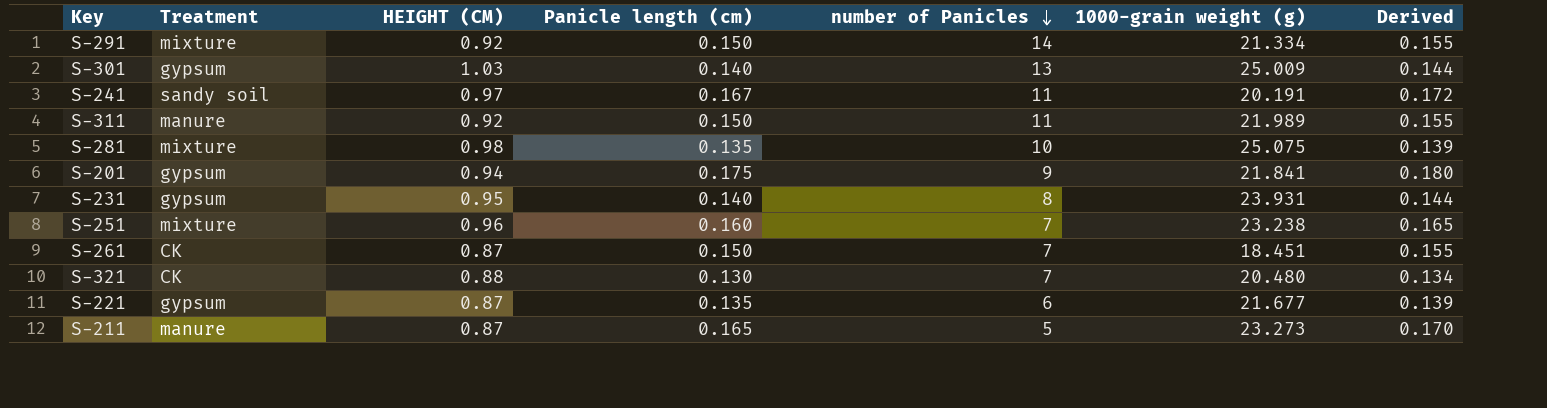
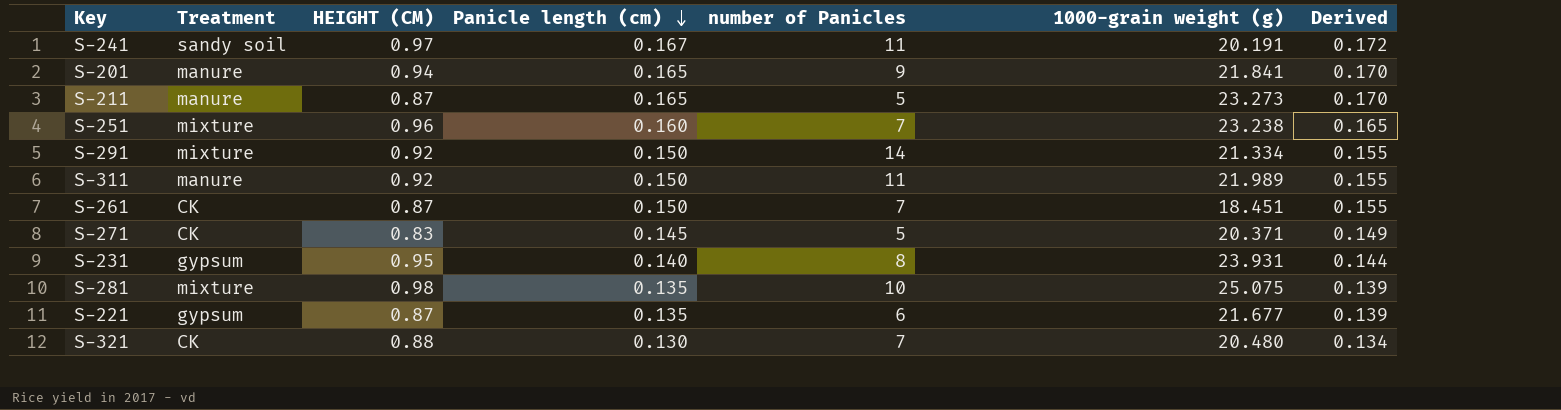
row order: number of Panicles descending -> Panicle length (cm) descending
row S-301: gypsum | 1.03 | 0.140 | 13 | 25.009 | 0.144 -> none
S-201 | Treatment: gypsum -> manure
S-201 | Panicle length (cm): 0.175 -> 0.165
S-201 | Derived: 0.180 -> 0.170
row S-271: none -> CK | 0.83 | 0.145 | 5 | 20.371 | 0.149

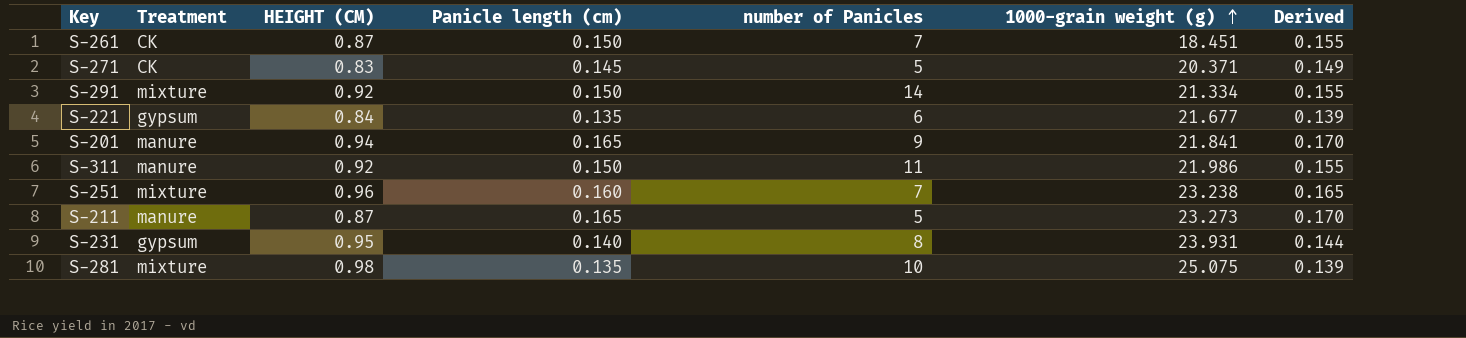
row order: Panicle length (cm) descending -> 1000-grain weight (g) ascending
row S-241: sandy soil | 0.97 | 0.167 | 11 | 20.191 | 0.172 -> none
row S-321: CK | 0.88 | 0.130 | 7 | 20.480 | 0.134 -> none
S-221 | HEIGHT (CM): 0.87 -> 0.84
S-311 | 1000-grain weight (g): 21.989 -> 21.986

